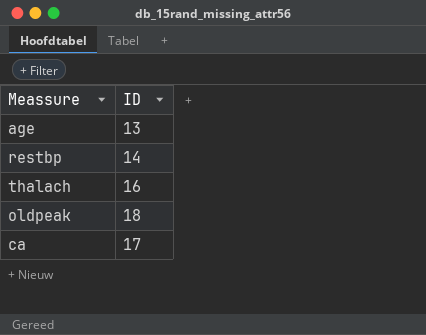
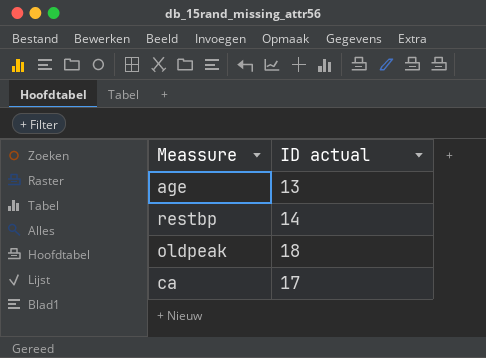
column name: ID -> ID actual
row thalach: 16 -> none

